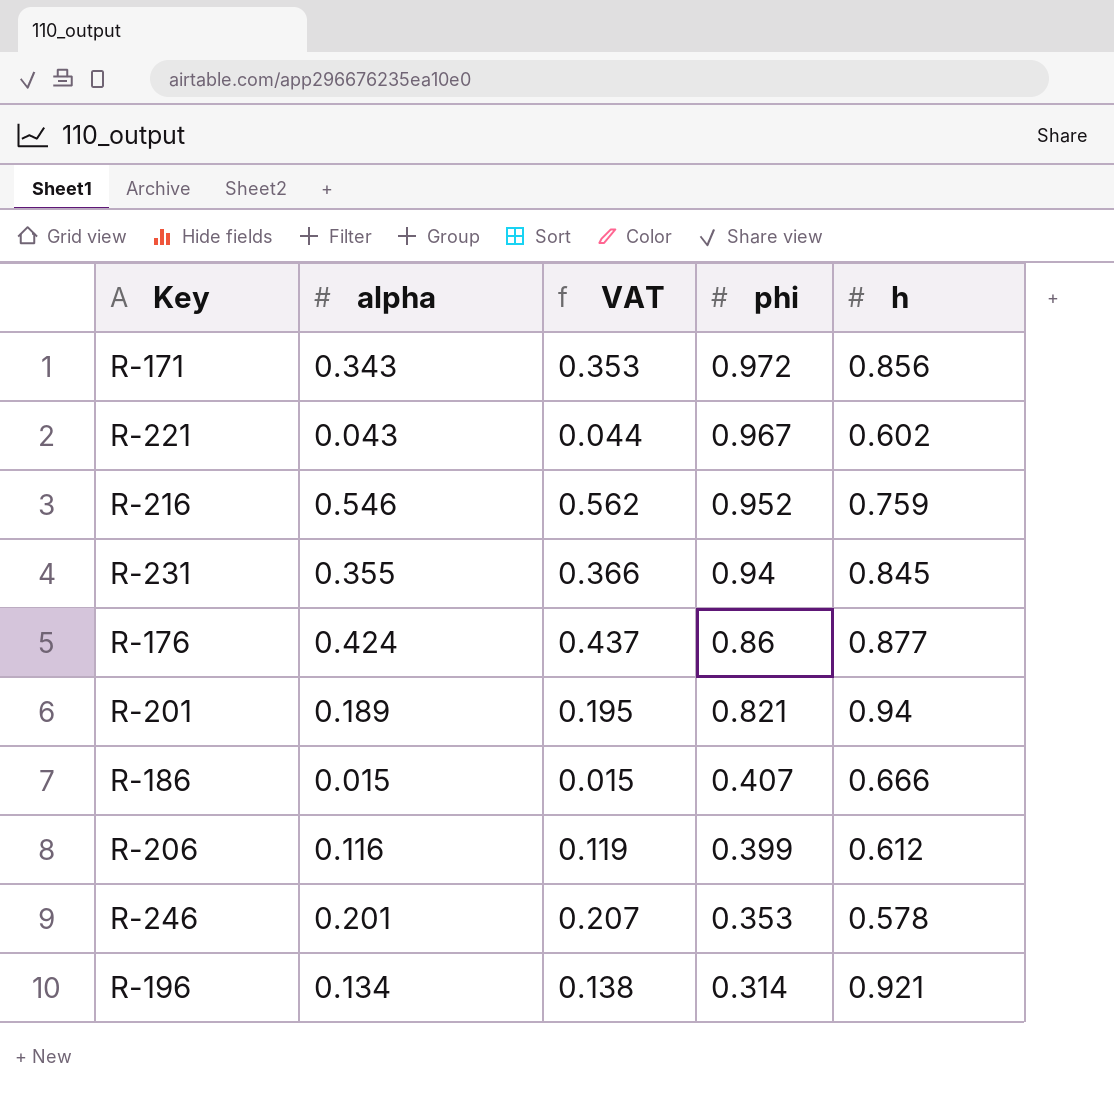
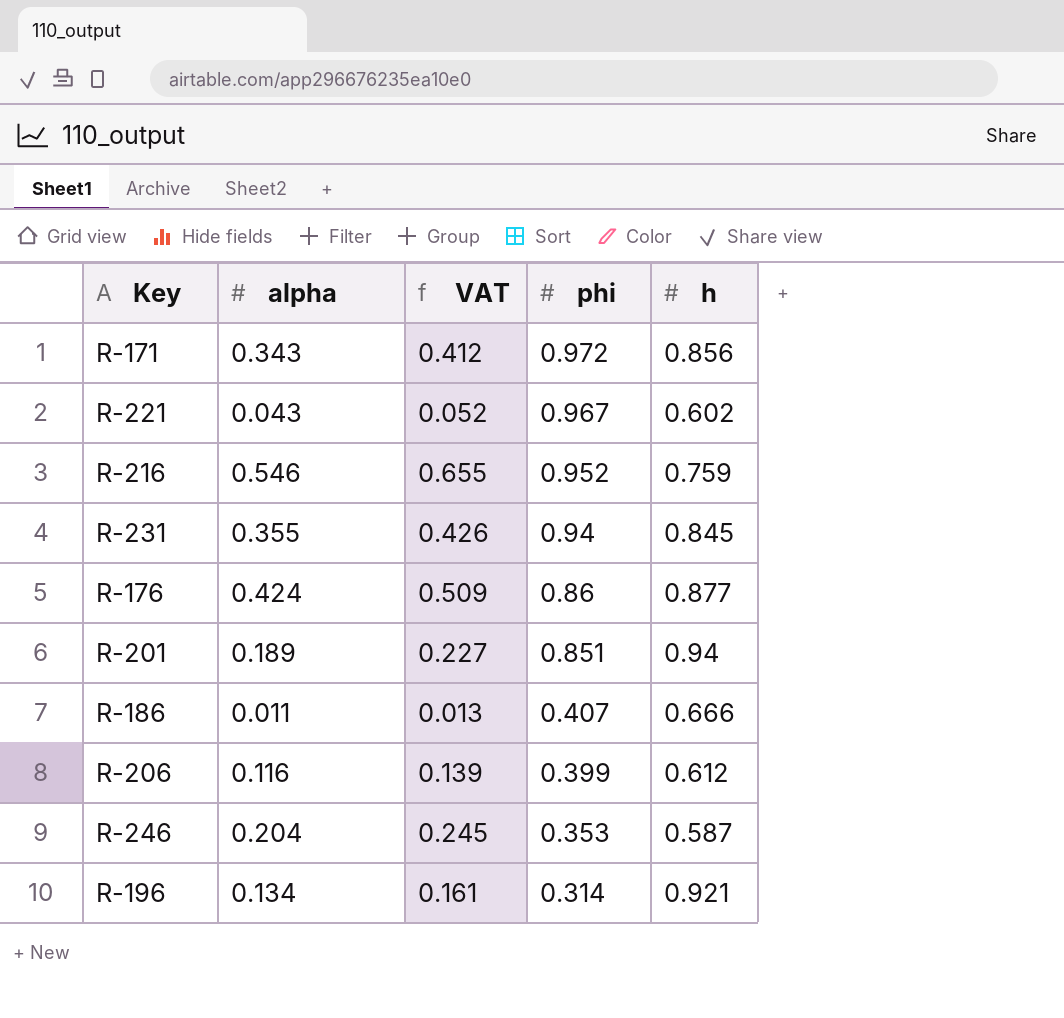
column VAT | formula: [alpha] * 1.03 -> [alpha] * 1.2
R-201 | phi: 0.821 -> 0.851
R-186 | alpha: 0.015 -> 0.011
R-246 | alpha: 0.201 -> 0.204
R-246 | h: 0.578 -> 0.587

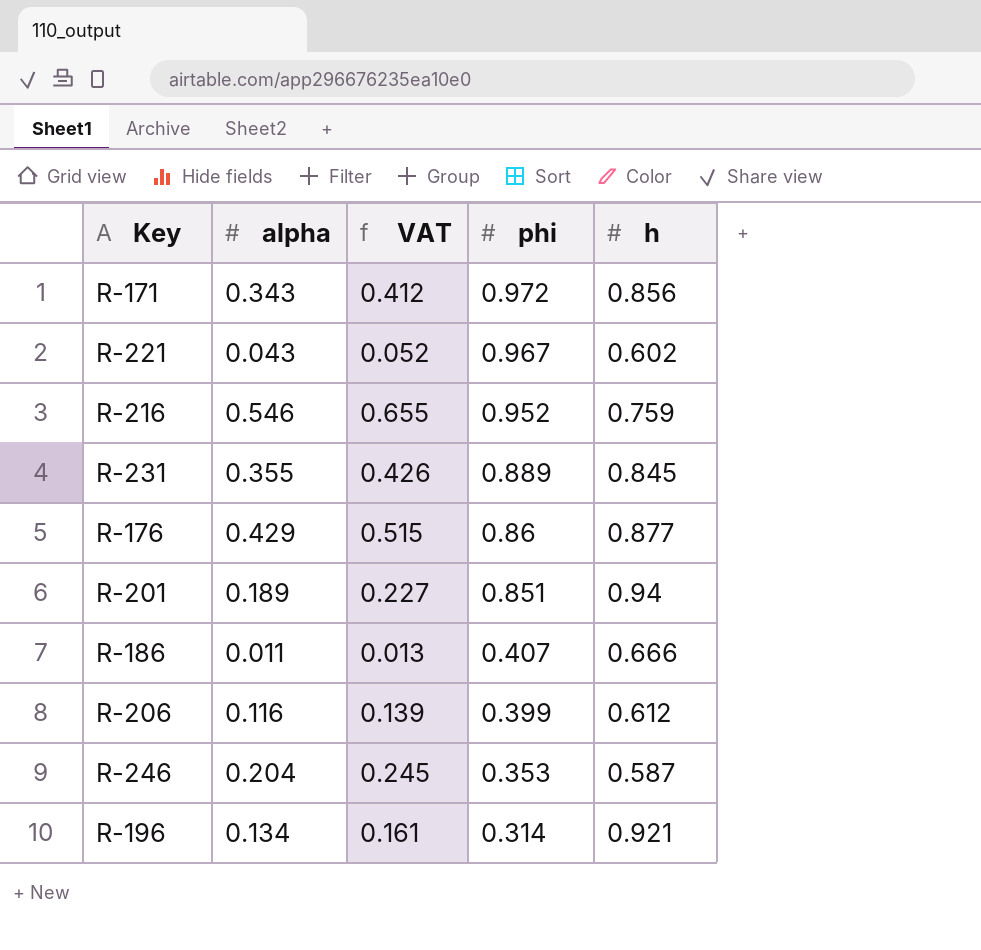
R-231 | phi: 0.94 -> 0.889
R-176 | alpha: 0.424 -> 0.429
R-176 | VAT: 0.509 -> 0.515

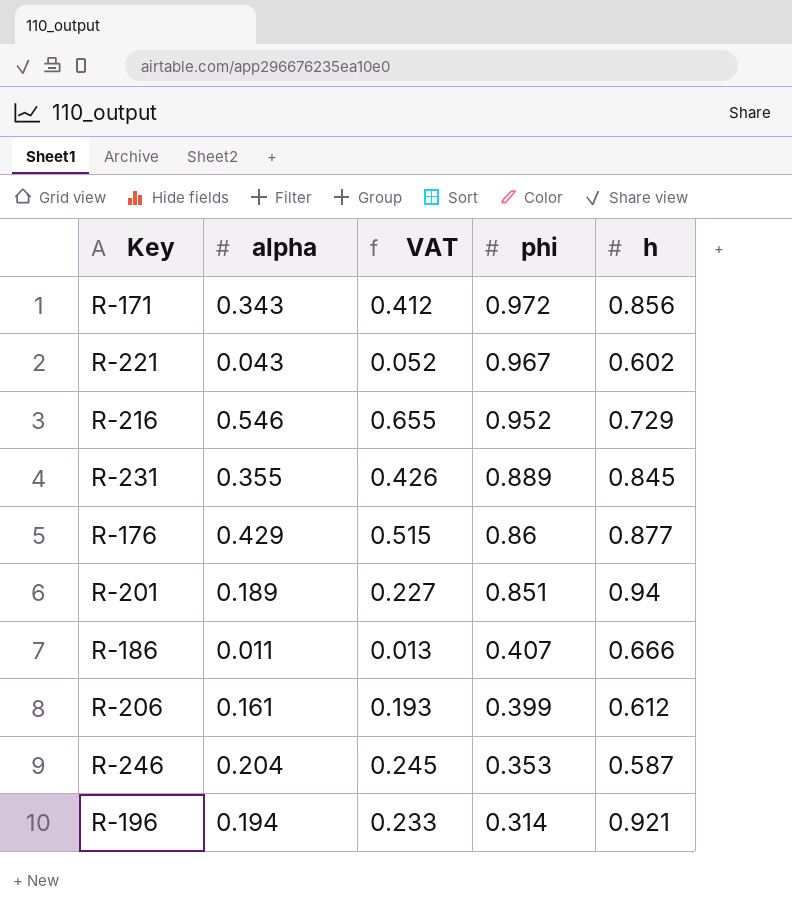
R-216 | h: 0.759 -> 0.729
R-206 | alpha: 0.116 -> 0.161
R-206 | VAT: 0.139 -> 0.193
R-196 | alpha: 0.134 -> 0.194
R-196 | VAT: 0.161 -> 0.233

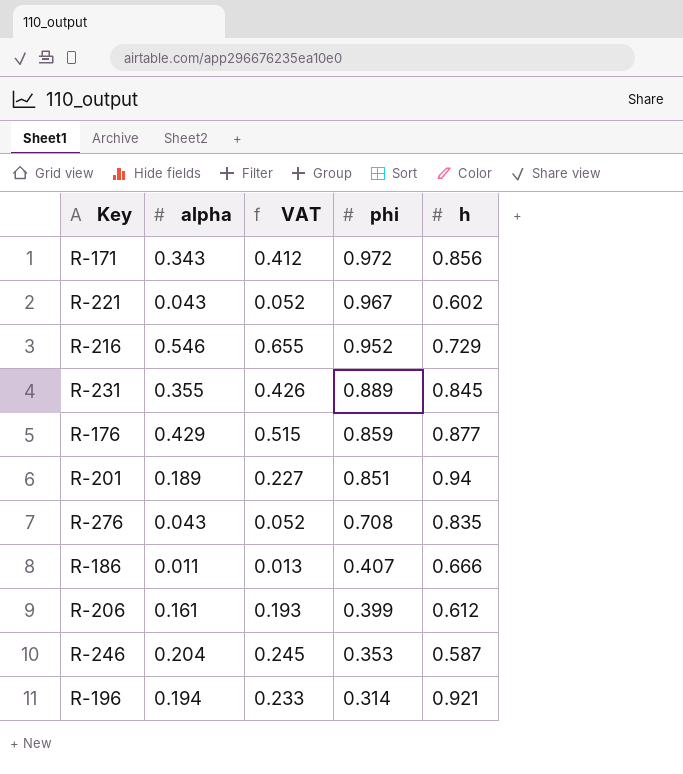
R-176 | phi: 0.86 -> 0.859
row R-276: none -> 0.043 | 0.052 | 0.708 | 0.835

